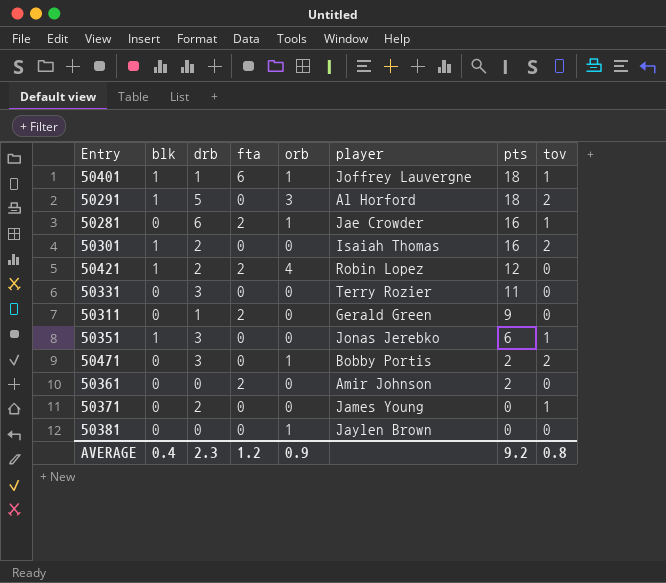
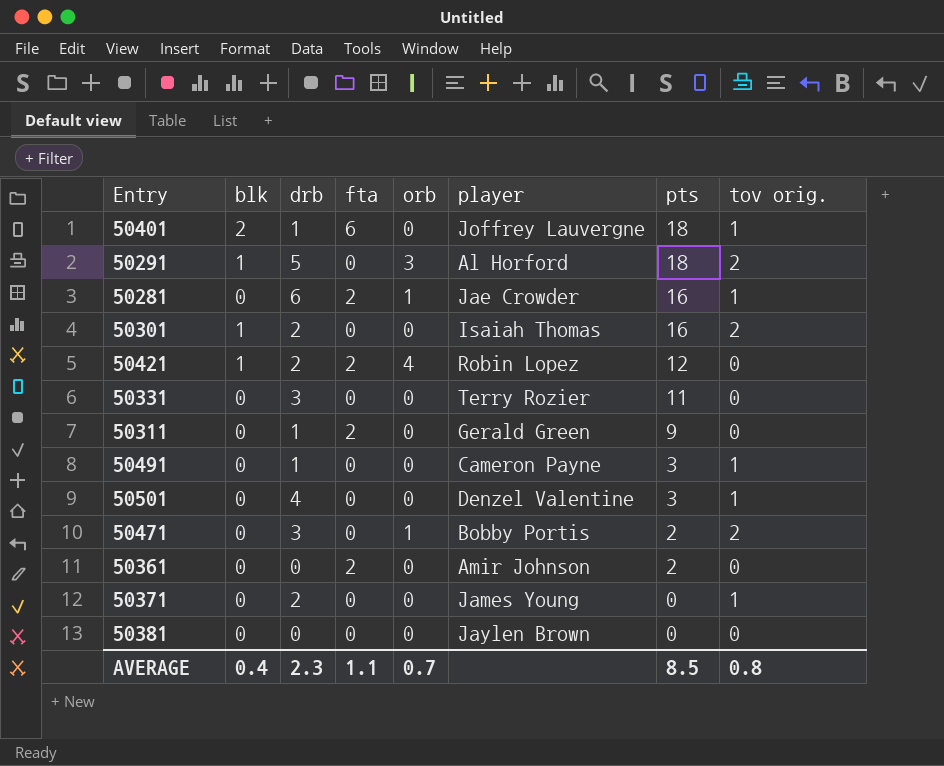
column name: tov -> tov orig.
row 50351: 1 | 3 | 0 | 0 | Jonas Jerebko | 6 | 1 -> none
50401 | blk: 1 -> 2
50401 | orb: 1 -> 0
row 50491: none -> 0 | 1 | 0 | 0 | Cameron Payne | 3 | 1
row 50501: none -> 0 | 4 | 0 | 0 | Denzel Valentine | 3 | 1
50381 | orb: 1 -> 0
AVERAGE | fta: 1.2 -> 1.1
AVERAGE | orb: 0.9 -> 0.7
AVERAGE | pts: 9.2 -> 8.5

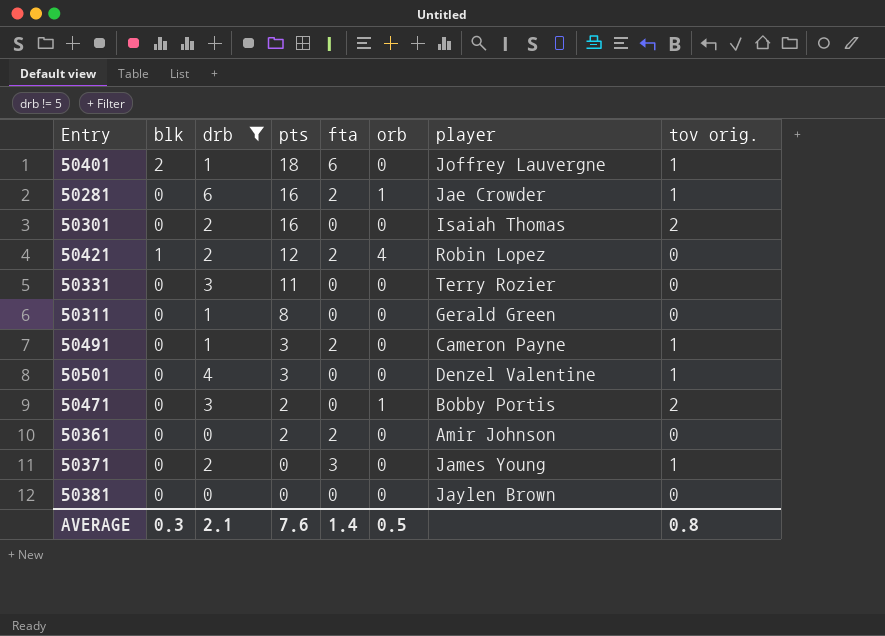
filter: none -> drb != 5
column pts | position: 7 -> 4
50301 | blk: 1 -> 0
50311 | pts: 9 -> 8
50311 | fta: 2 -> 0
50491 | fta: 0 -> 2
50371 | fta: 0 -> 3
AVERAGE | blk: 0.4 -> 0.3
AVERAGE | drb: 2.3 -> 2.1
AVERAGE | pts: 8.5 -> 7.6
AVERAGE | fta: 1.1 -> 1.4
AVERAGE | orb: 0.7 -> 0.5

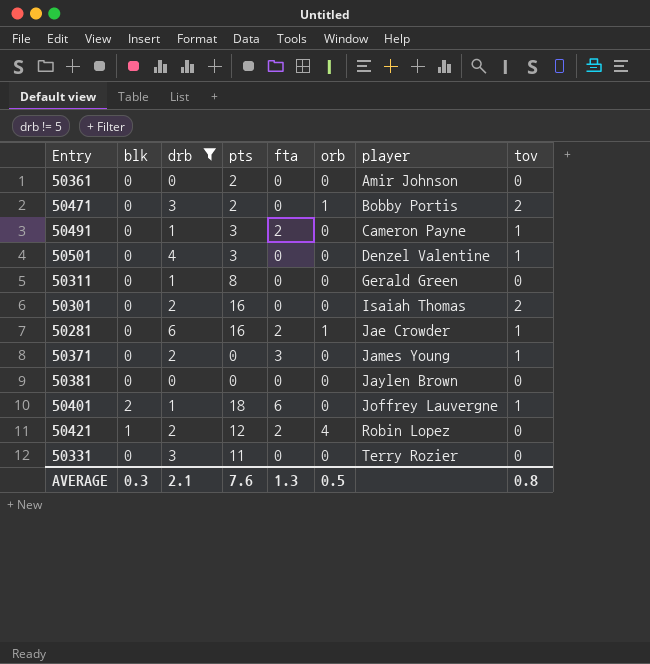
row order: pts descending -> player ascending
column name: tov orig. -> tov
50361 | fta: 2 -> 0
AVERAGE | fta: 1.4 -> 1.3

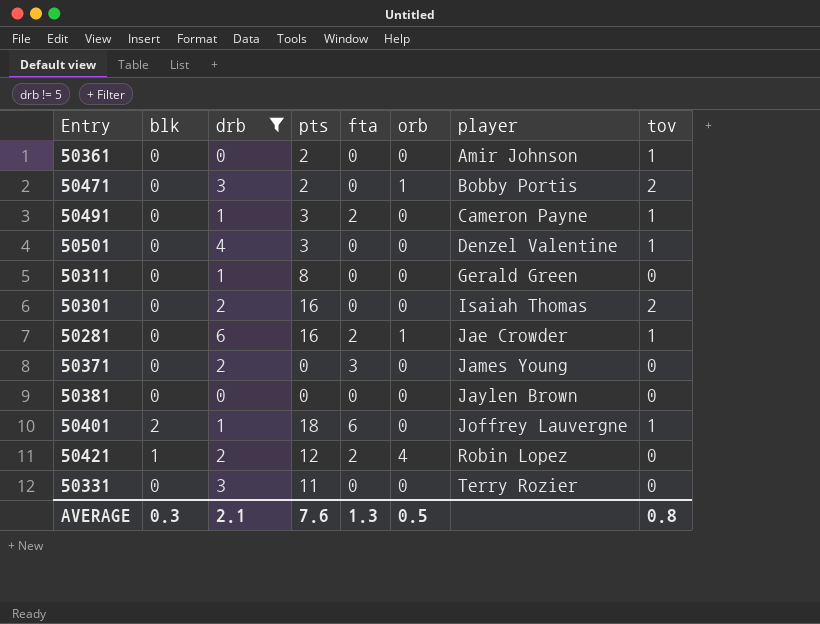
50361 | tov: 0 -> 1
50371 | tov: 1 -> 0

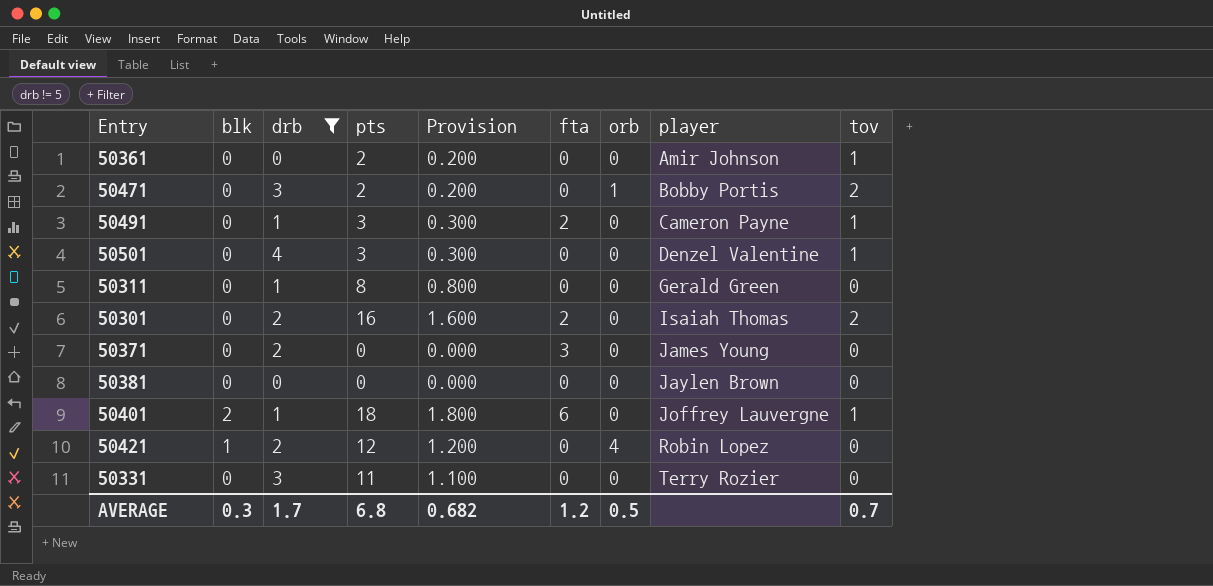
column Provision | formula: none -> [pts] * 0.1
row 50281: 0 | 6 | 16 | 2 | 1 | Jae Crowder | 1 -> none
50301 | fta: 0 -> 2
50421 | fta: 2 -> 0
AVERAGE | drb: 2.1 -> 1.7
AVERAGE | pts: 7.6 -> 6.8
AVERAGE | fta: 1.3 -> 1.2
AVERAGE | tov: 0.8 -> 0.7

